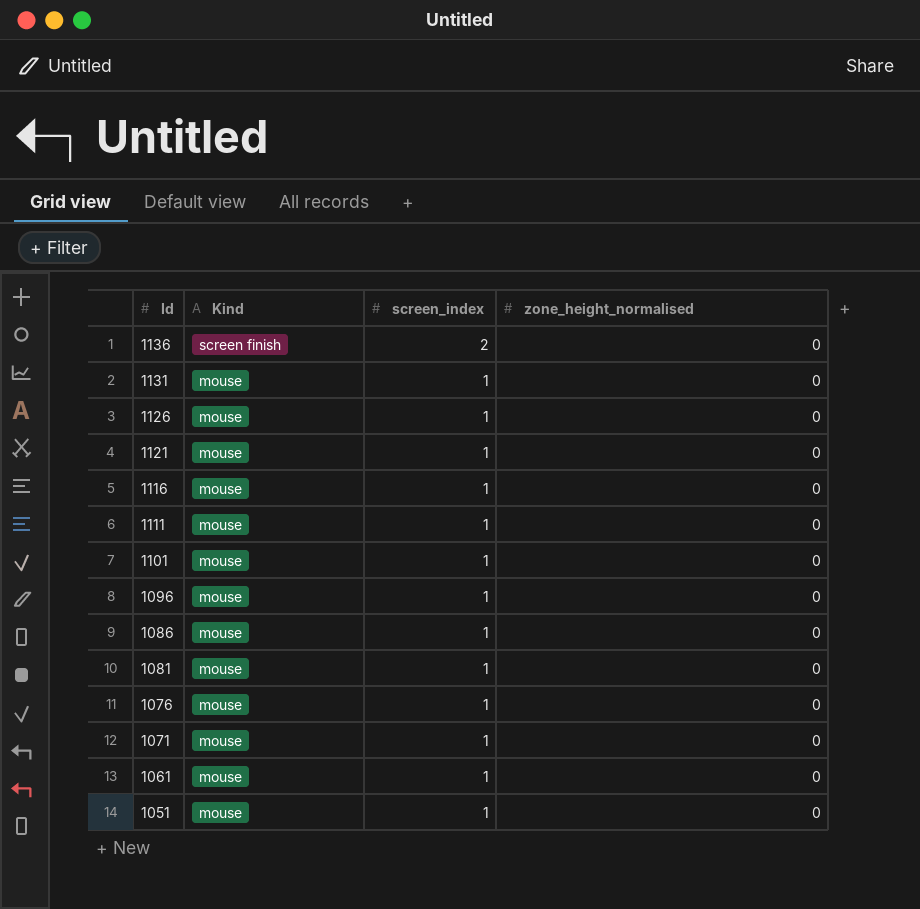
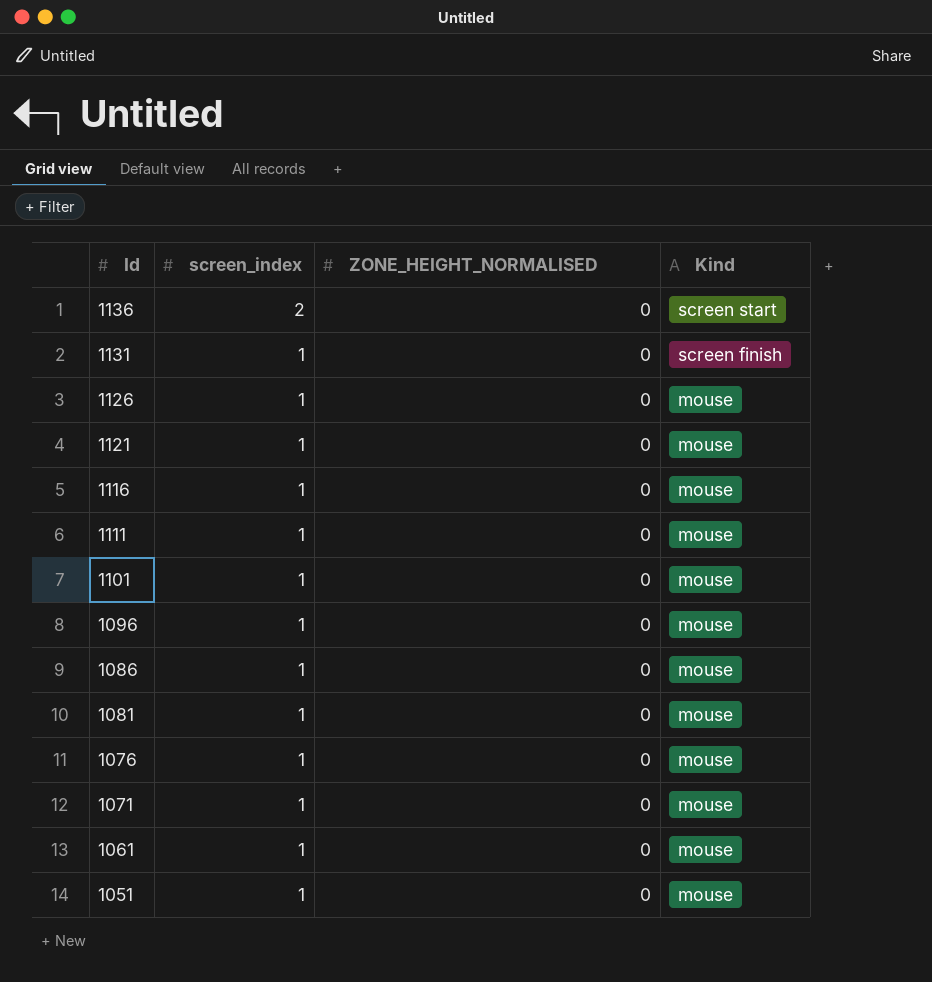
column name: zone_height_normalised -> ZONE_HEIGHT_NORMALISED
column Kind | position: 2 -> 4
1136 | Kind: screen finish -> screen start
1131 | Kind: mouse -> screen finish

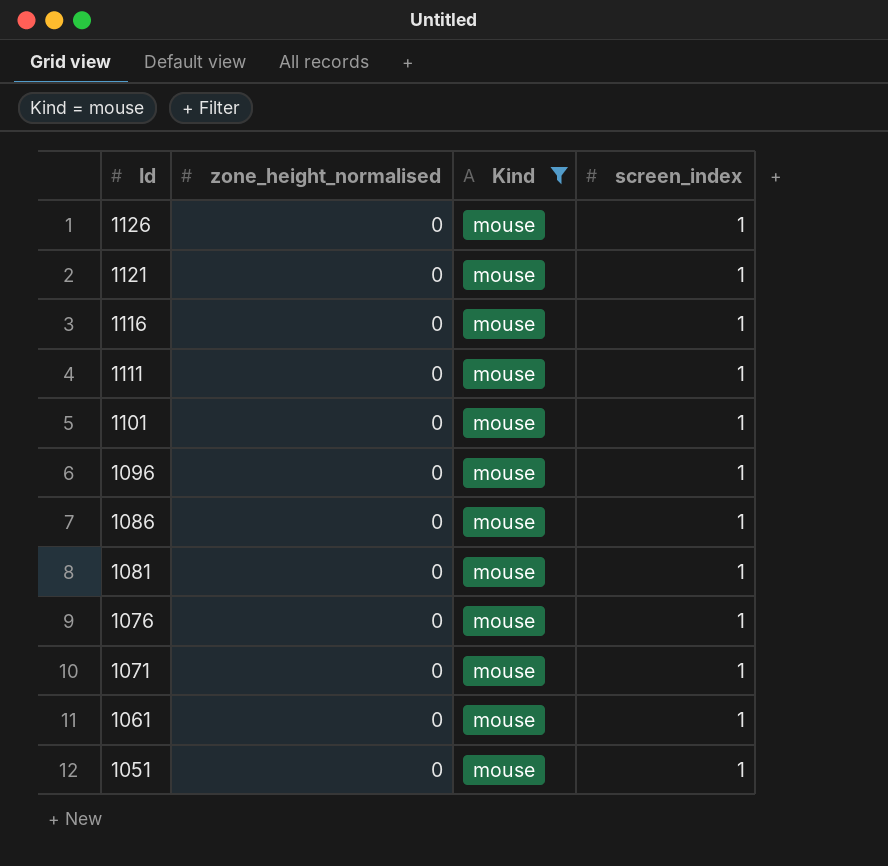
filter: none -> Kind = mouse
column name: ZONE_HEIGHT_NORMALISED -> zone_height_normalised
column screen_index | position: 2 -> 4

